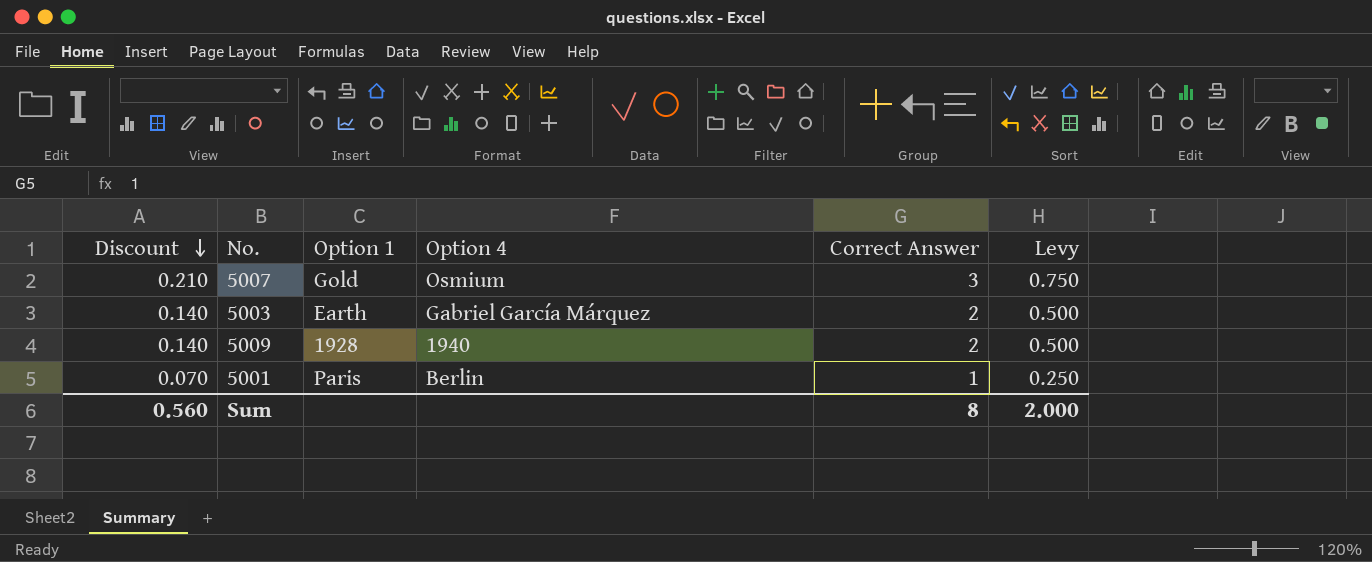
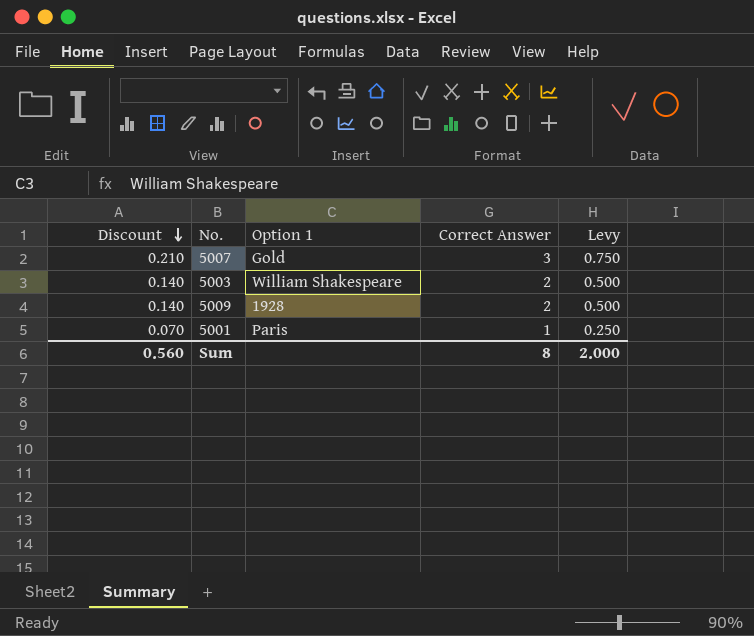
column Option 4 | position: 4 -> none
5003 | Option 1: Earth -> William Shakespeare

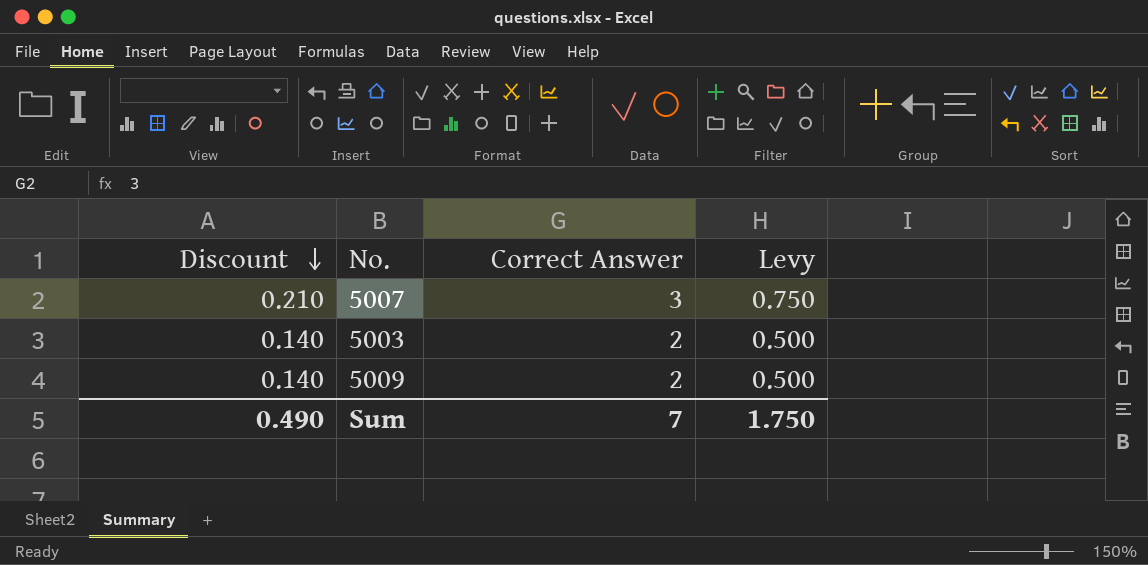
column Option 1 | position: 3 -> none
row 5001: 0.070 | Paris | 1 | 0.250 -> none
Sum | Discount: 0.560 -> 0.490
Sum | Correct Answer: 8 -> 7
Sum | Levy: 2.000 -> 1.750

